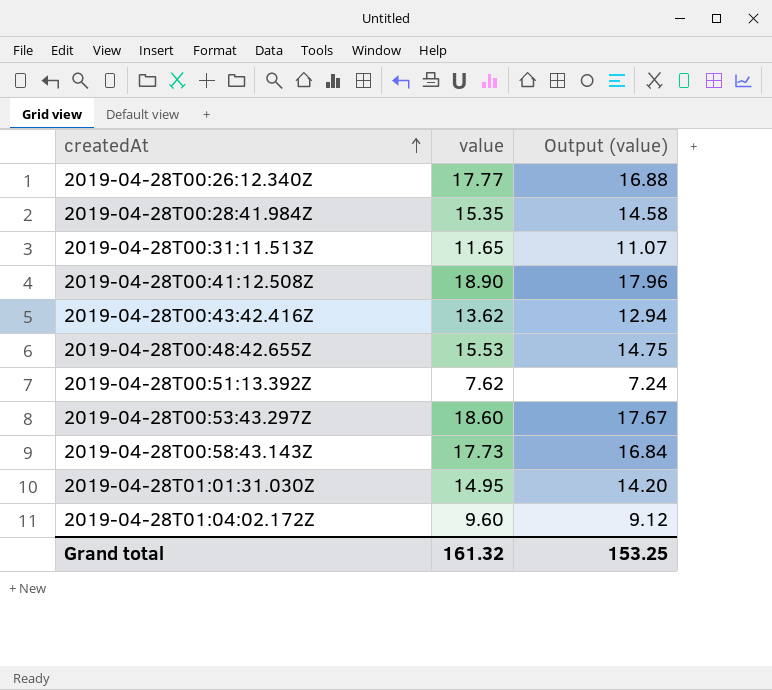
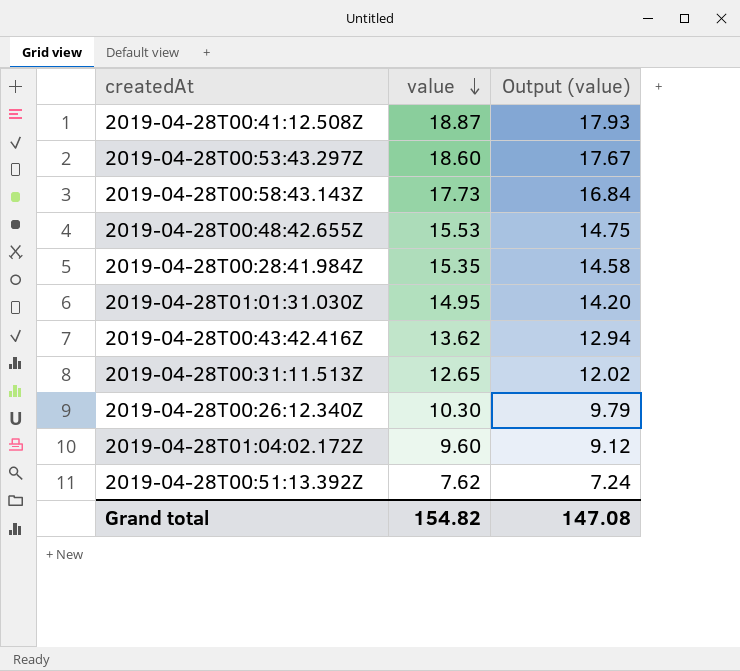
row order: createdAt ascending -> value descending
2019-04-28T00:41:12.508Z | value: 18.90 -> 18.87
2019-04-28T00:41:12.508Z | Output (value): 17.96 -> 17.93
2019-04-28T00:31:11.513Z | value: 11.65 -> 12.65
2019-04-28T00:31:11.513Z | Output (value): 11.07 -> 12.02
2019-04-28T00:26:12.340Z | value: 17.77 -> 10.30
2019-04-28T00:26:12.340Z | Output (value): 16.88 -> 9.79
Grand total | value: 161.32 -> 154.82
Grand total | Output (value): 153.25 -> 147.08

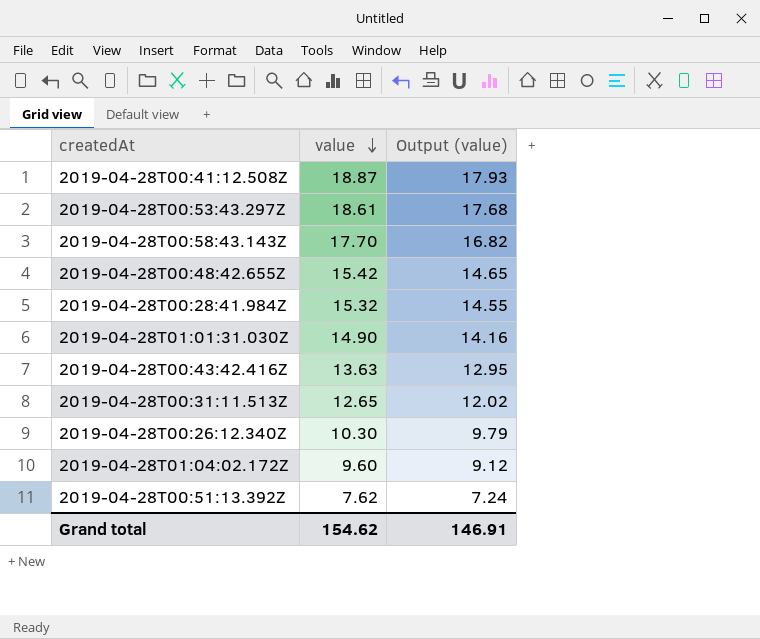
2019-04-28T00:53:43.297Z | value: 18.60 -> 18.61
2019-04-28T00:53:43.297Z | Output (value): 17.67 -> 17.68
2019-04-28T00:58:43.143Z | value: 17.73 -> 17.70
2019-04-28T00:58:43.143Z | Output (value): 16.84 -> 16.82
2019-04-28T00:48:42.655Z | value: 15.53 -> 15.42
2019-04-28T00:48:42.655Z | Output (value): 14.75 -> 14.65
2019-04-28T00:28:41.984Z | value: 15.35 -> 15.32
2019-04-28T00:28:41.984Z | Output (value): 14.58 -> 14.55
2019-04-28T01:01:31.030Z | value: 14.95 -> 14.90
2019-04-28T01:01:31.030Z | Output (value): 14.20 -> 14.16
2019-04-28T00:43:42.416Z | value: 13.62 -> 13.63
2019-04-28T00:43:42.416Z | Output (value): 12.94 -> 12.95
Grand total | value: 154.82 -> 154.62
Grand total | Output (value): 147.08 -> 146.91

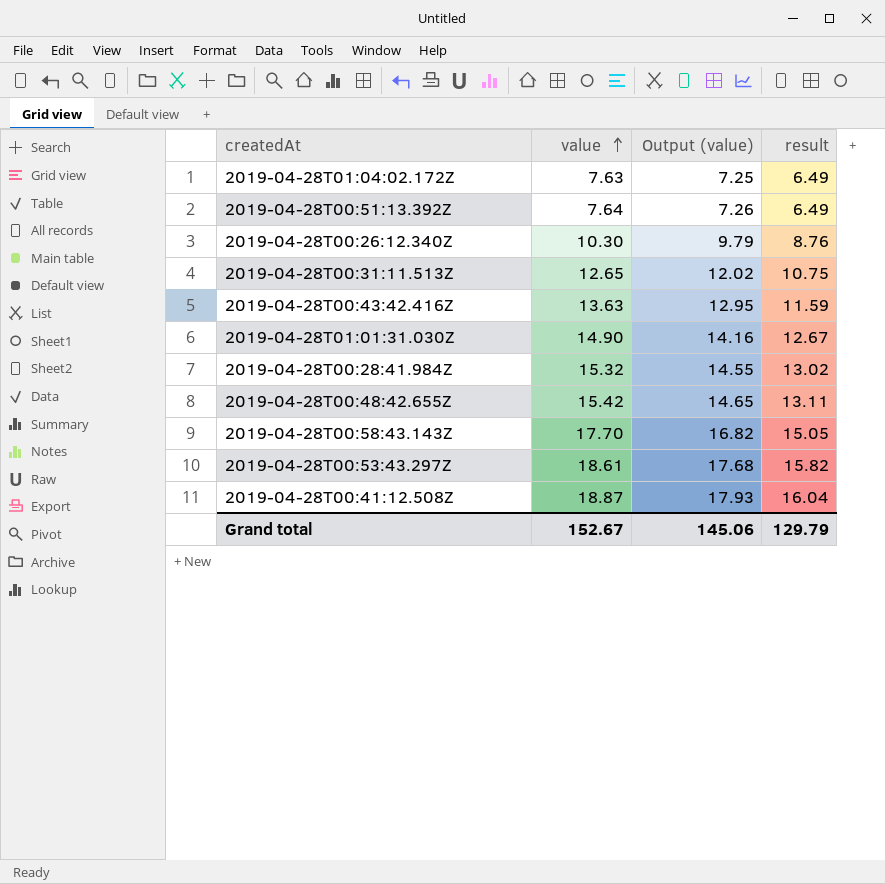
row order: value descending -> value ascending
column result | formula: none -> [value] * 0.85
2019-04-28T01:04:02.172Z | value: 9.60 -> 7.63
2019-04-28T01:04:02.172Z | Output (value): 9.12 -> 7.25
2019-04-28T00:51:13.392Z | value: 7.62 -> 7.64
2019-04-28T00:51:13.392Z | Output (value): 7.24 -> 7.26
Grand total | value: 154.62 -> 152.67
Grand total | Output (value): 146.91 -> 145.06

